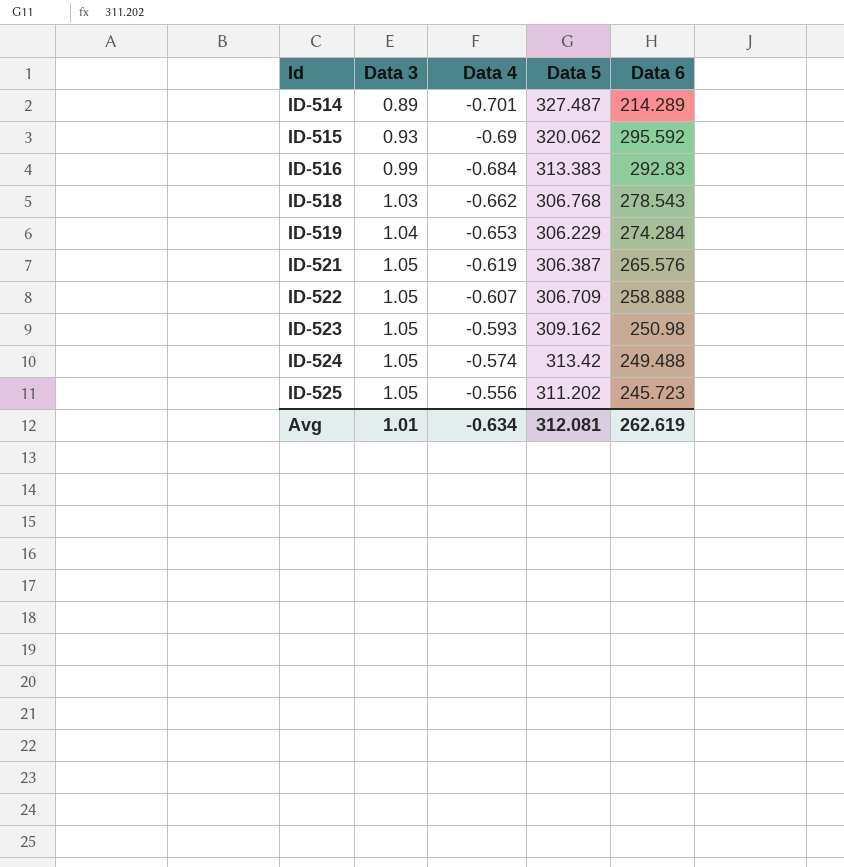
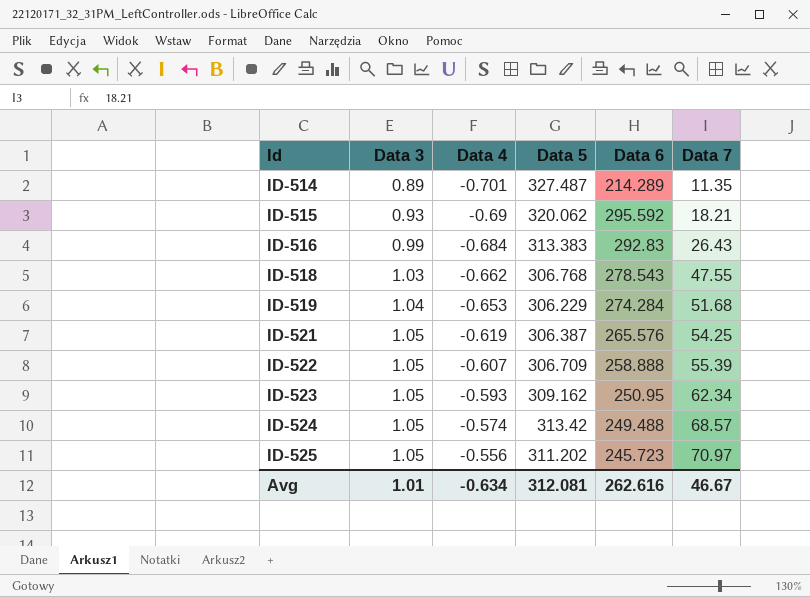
column Data 7 | position: none -> 6
ID-523 | Data 6: 250.98 -> 250.95
Avg | Data 6: 262.619 -> 262.616

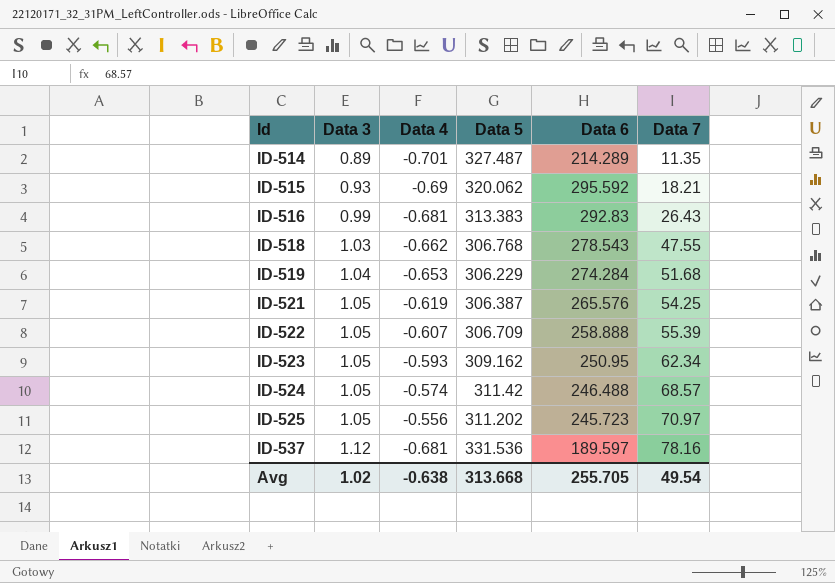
ID-516 | Data 4: -0.684 -> -0.681
ID-524 | Data 5: 313.42 -> 311.42
ID-524 | Data 6: 249.488 -> 246.488
row ID-537: none -> 1.12 | -0.681 | 331.536 | 189.597 | 78.16
Avg | Data 3: 1.01 -> 1.02
Avg | Data 4: -0.634 -> -0.638
Avg | Data 5: 312.081 -> 313.668
Avg | Data 6: 262.616 -> 255.705
Avg | Data 7: 46.67 -> 49.54

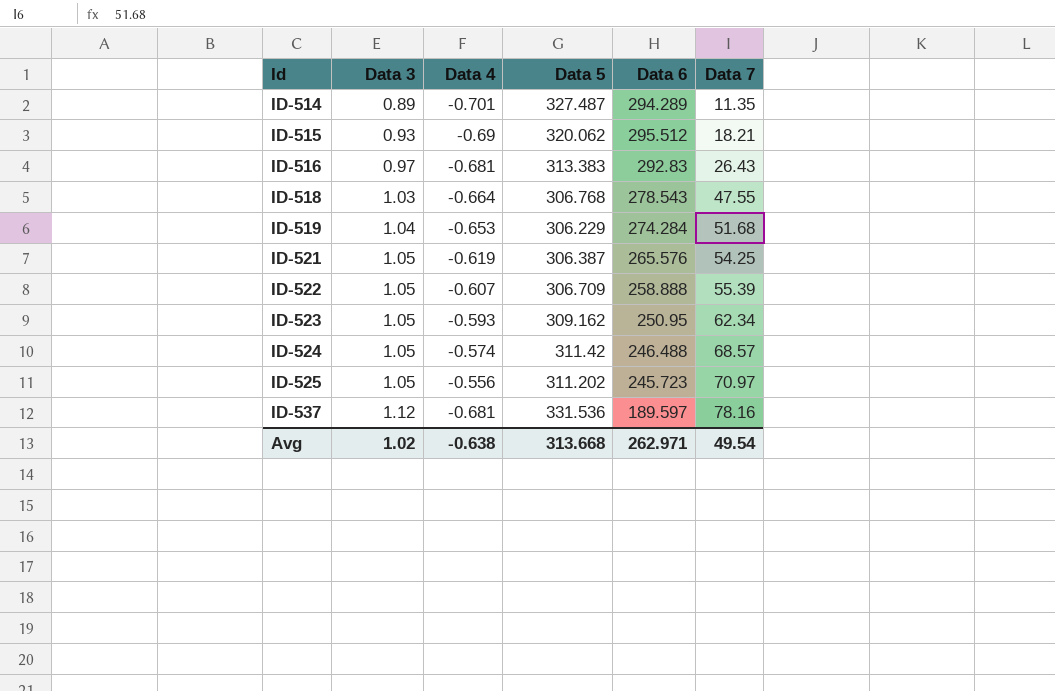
ID-514 | Data 6: 214.289 -> 294.289
ID-515 | Data 6: 295.592 -> 295.512
ID-516 | Data 3: 0.99 -> 0.97
ID-518 | Data 4: -0.662 -> -0.664
Avg | Data 6: 255.705 -> 262.971

